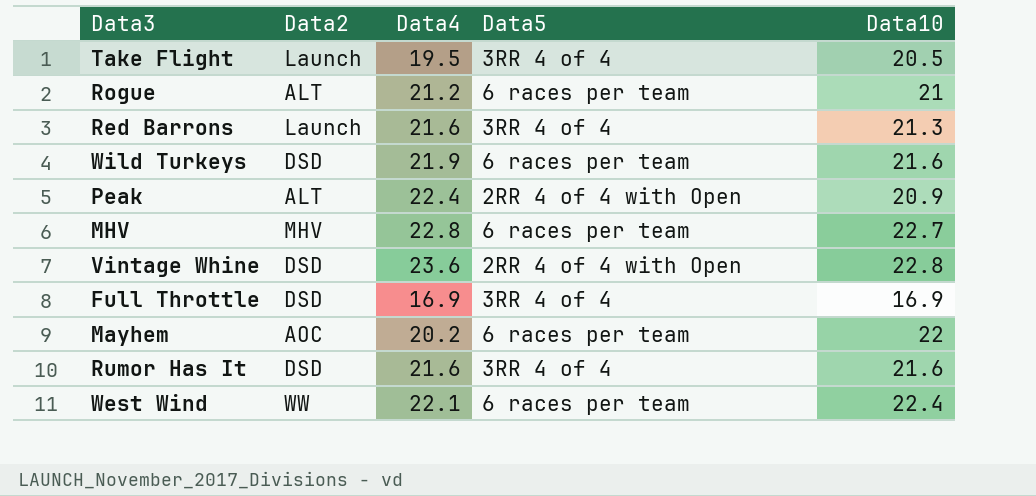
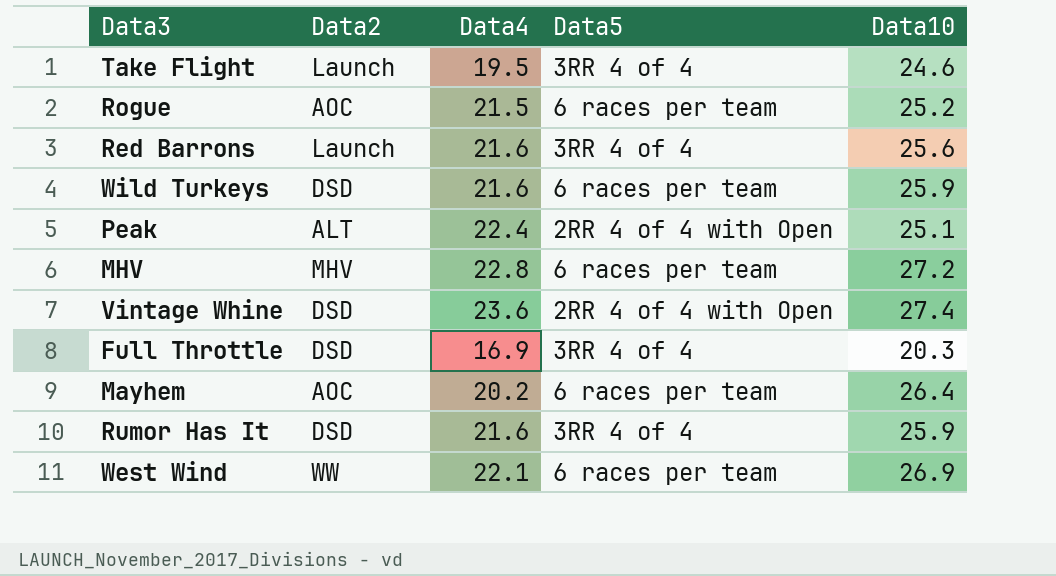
Take Flight | Data10: 20.5 -> 24.6
Rogue | Data2: ALT -> AOC
Rogue | Data4: 21.2 -> 21.5
Rogue | Data10: 21 -> 25.2
Red Barrons | Data10: 21.3 -> 25.6
Wild Turkeys | Data4: 21.9 -> 21.6
Wild Turkeys | Data10: 21.6 -> 25.9
Peak | Data10: 20.9 -> 25.1
MHV | Data10: 22.7 -> 27.2
Vintage Whine | Data10: 22.8 -> 27.4
Full Throttle | Data10: 16.9 -> 20.3
Mayhem | Data10: 22 -> 26.4
Rumor Has It | Data10: 21.6 -> 25.9
West Wind | Data10: 22.4 -> 26.9

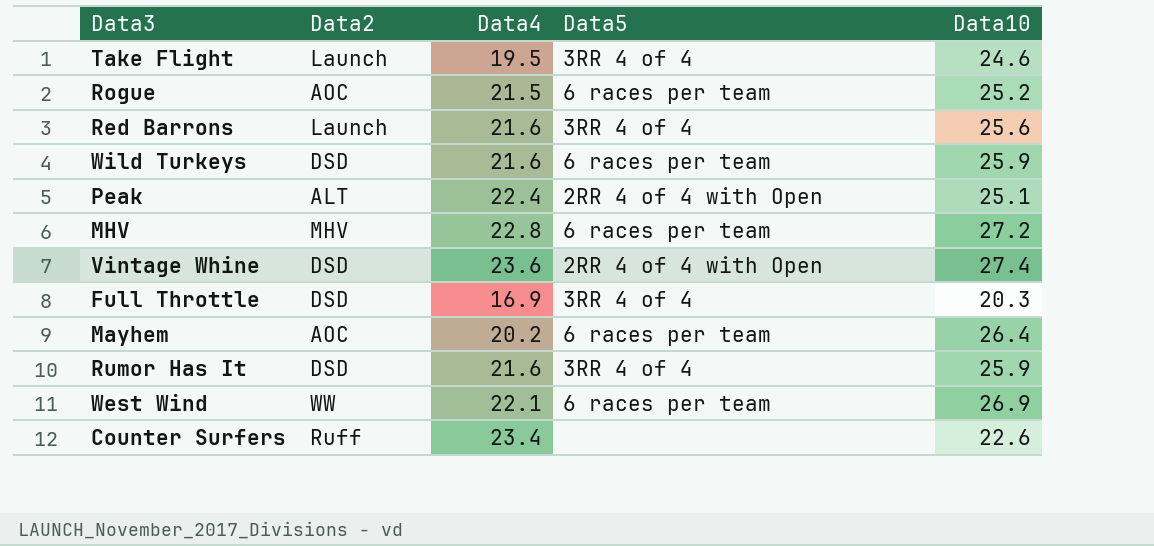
row Counter Surfers: none -> Ruff | 23.4 | none | 22.6

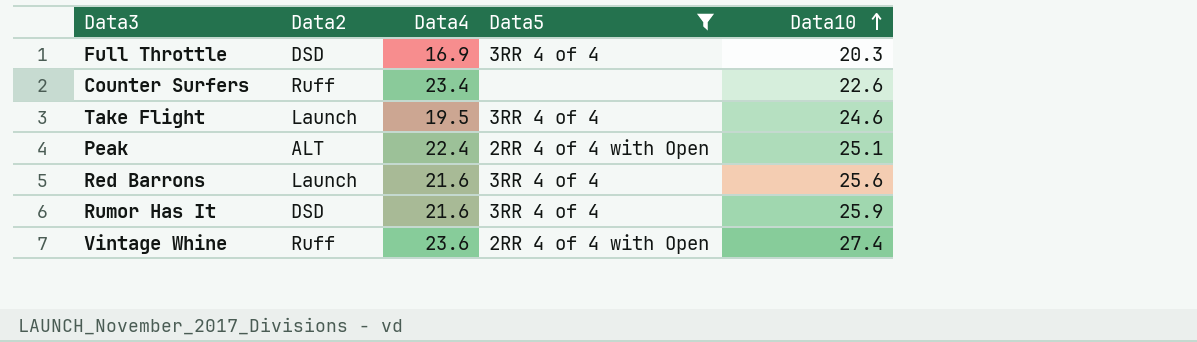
filter: none -> Data5 != 6 races per team
row order: none -> Data10 ascending
Vintage Whine | Data2: DSD -> Ruff

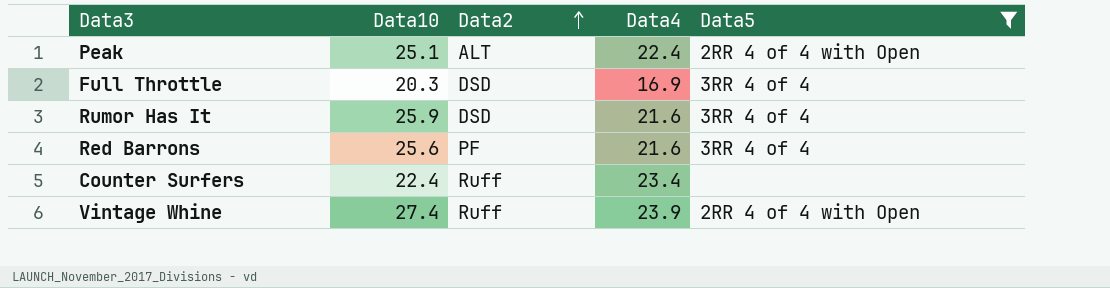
row order: Data10 ascending -> Data2 ascending
column Data10 | position: 5 -> 2
row Take Flight: Launch | 19.5 | 3RR 4 of 4 | 24.6 -> none
Red Barrons | Data2: Launch -> PF
Counter Surfers | Data10: 22.6 -> 22.4
Vintage Whine | Data4: 23.6 -> 23.9

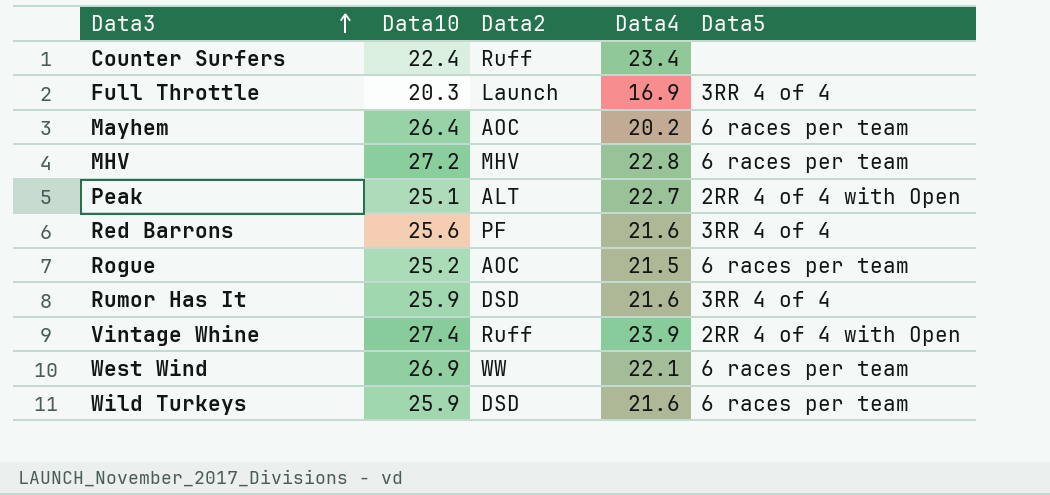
filter: Data5 != 6 races per team -> none
row order: Data2 ascending -> Data3 ascending
Full Throttle | Data2: DSD -> Launch
Peak | Data4: 22.4 -> 22.7

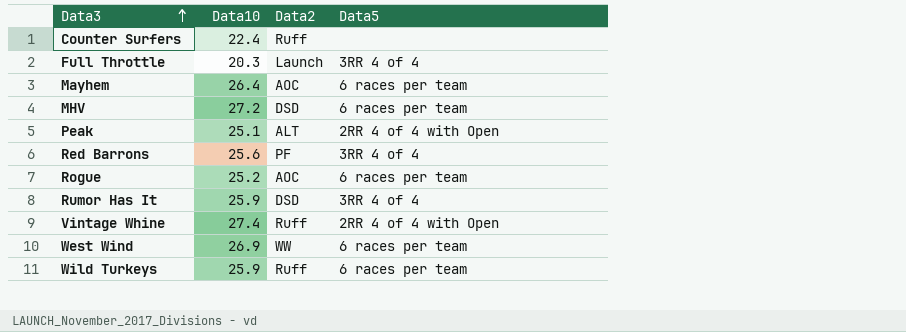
column Data4 | position: 4 -> none
MHV | Data2: MHV -> DSD
Wild Turkeys | Data2: DSD -> Ruff

